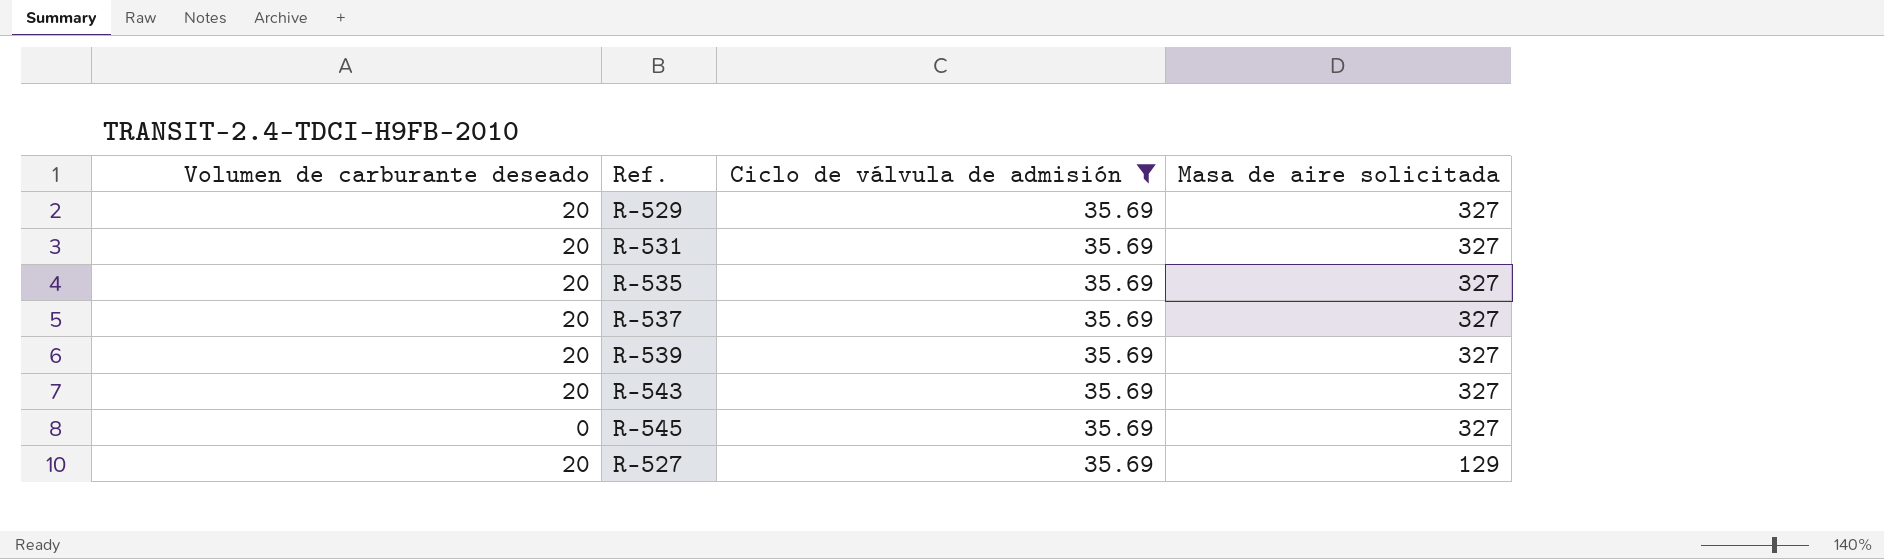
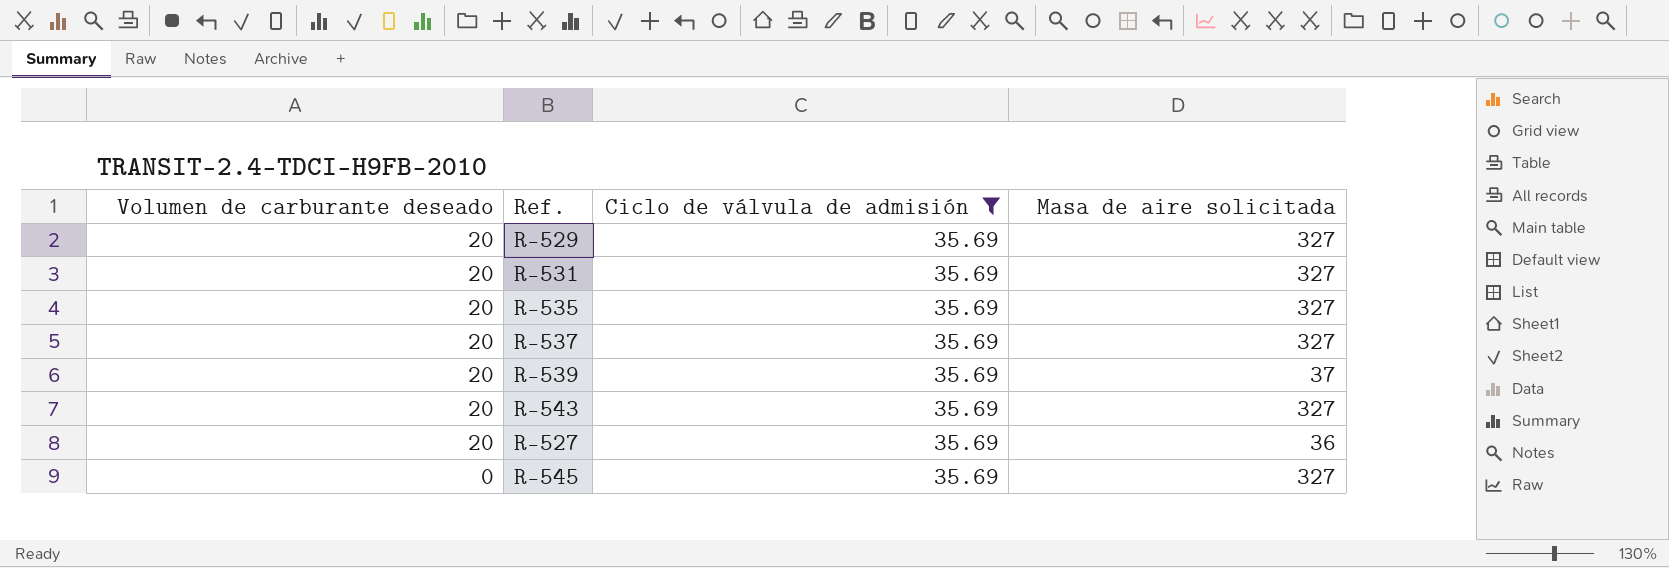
row order: Masa de aire solicitada descending -> Volumen de carburante deseado descending
R-539 | Masa de aire solicitada: 327 -> 37
R-527 | Masa de aire solicitada: 129 -> 36

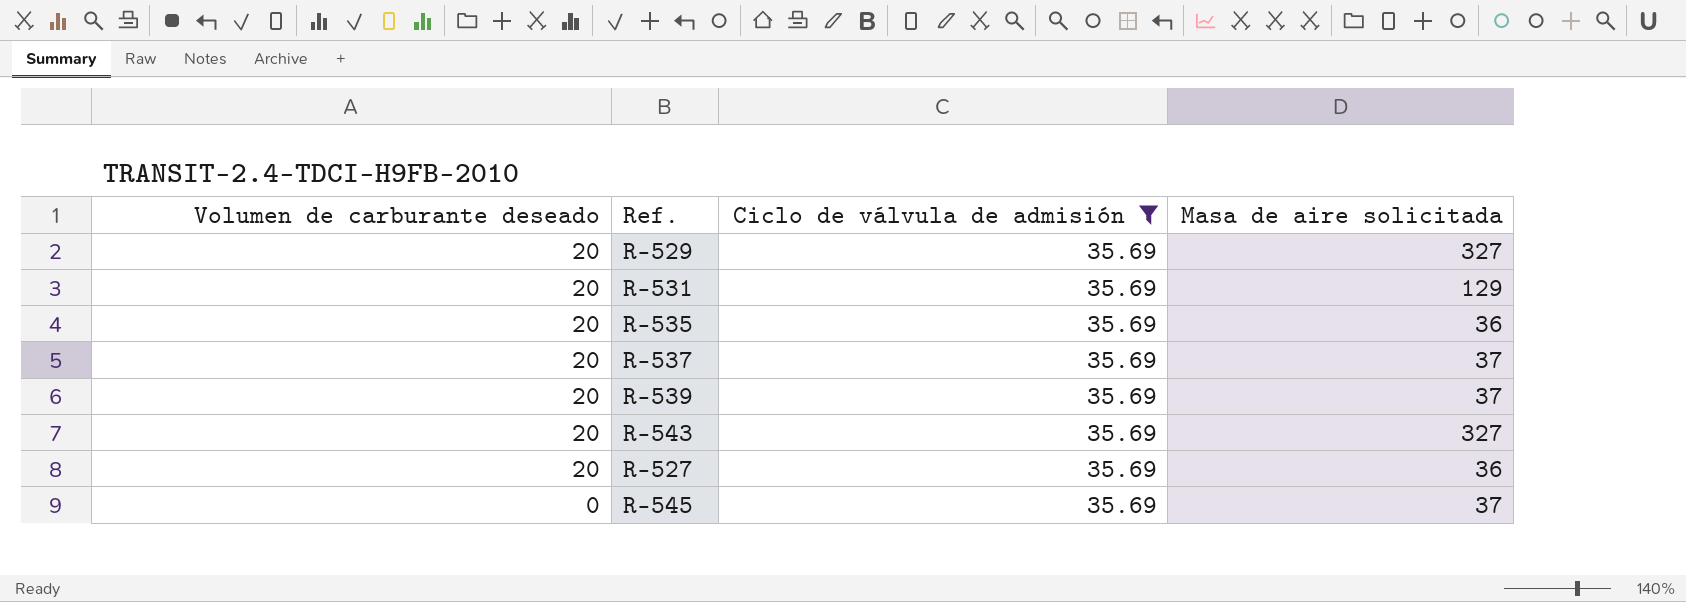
R-531 | Masa de aire solicitada: 327 -> 129
R-535 | Masa de aire solicitada: 327 -> 36
R-537 | Masa de aire solicitada: 327 -> 37
R-545 | Masa de aire solicitada: 327 -> 37

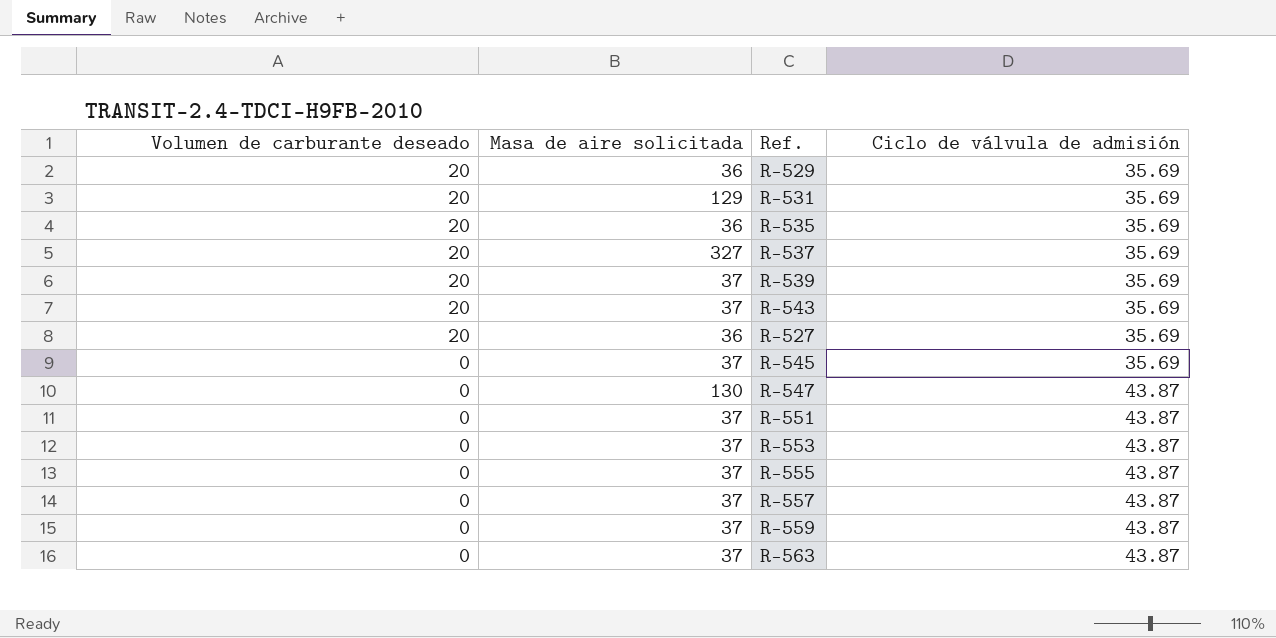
filter: Ciclo de válvula de admisión = 35.69 -> none
column Masa de aire solicitada | position: 4 -> 2
R-529 | Masa de aire solicitada: 327 -> 36
R-537 | Masa de aire solicitada: 37 -> 327
R-543 | Masa de aire solicitada: 327 -> 37

